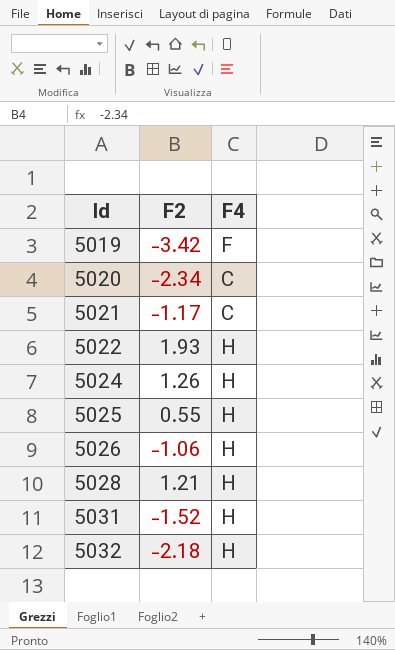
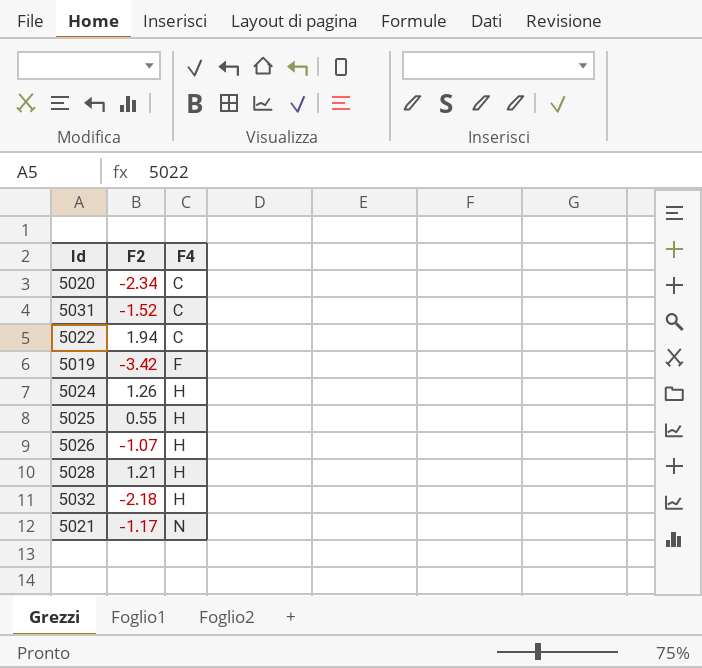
row order: Id ascending -> F4 ascending
5031 | F4: H -> C
5022 | F2: 1.93 -> 1.94
5022 | F4: H -> C
5026 | F2: -1.06 -> -1.07
5021 | F4: C -> N

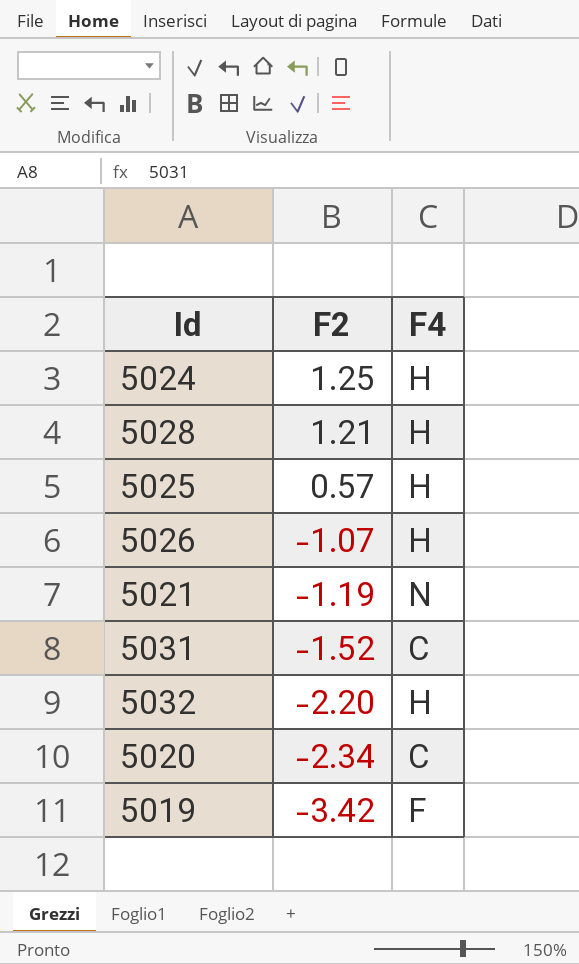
row order: F4 ascending -> F2 descending
row 5022: 1.94 | C -> none
5024 | F2: 1.26 -> 1.25
5025 | F2: 0.55 -> 0.57
5021 | F2: -1.17 -> -1.19
5032 | F2: -2.18 -> -2.20

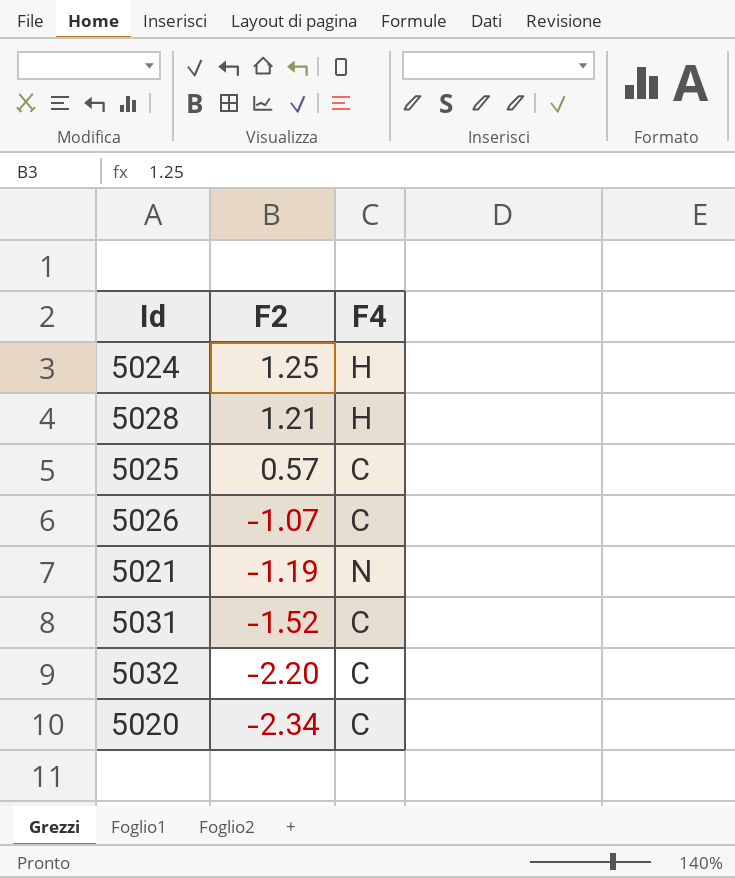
row 5019: -3.42 | F -> none
5025 | F4: H -> C
5026 | F4: H -> C
5032 | F4: H -> C

